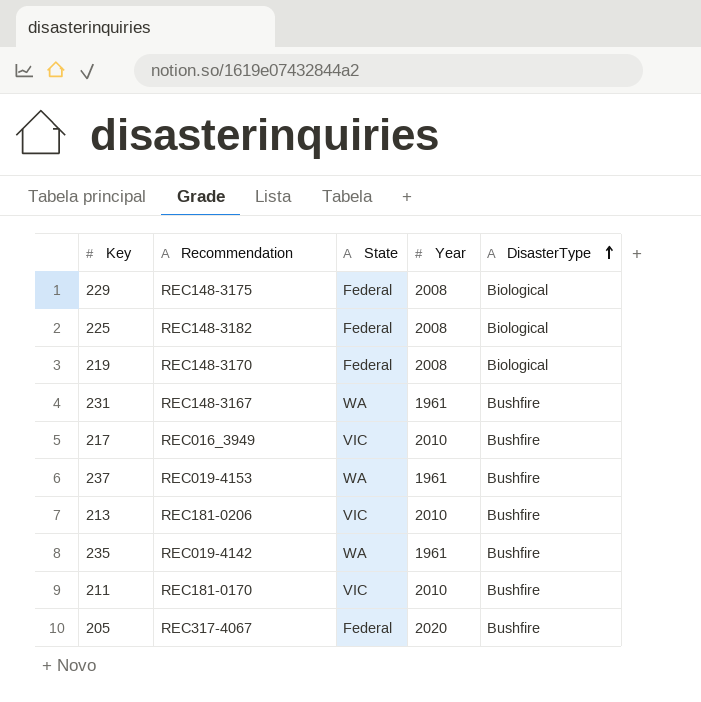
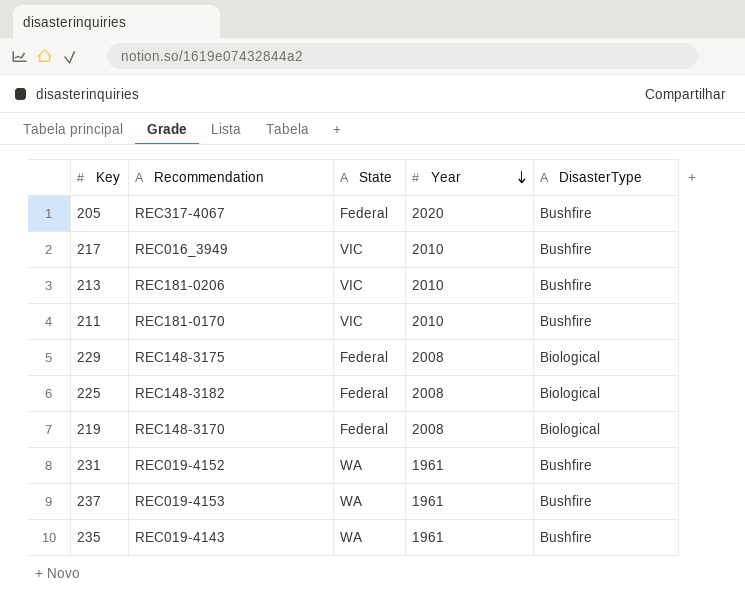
row order: DisasterType ascending -> Year descending
231 | Recommendation: REC148-3167 -> REC019-4152
235 | Recommendation: REC019-4142 -> REC019-4143

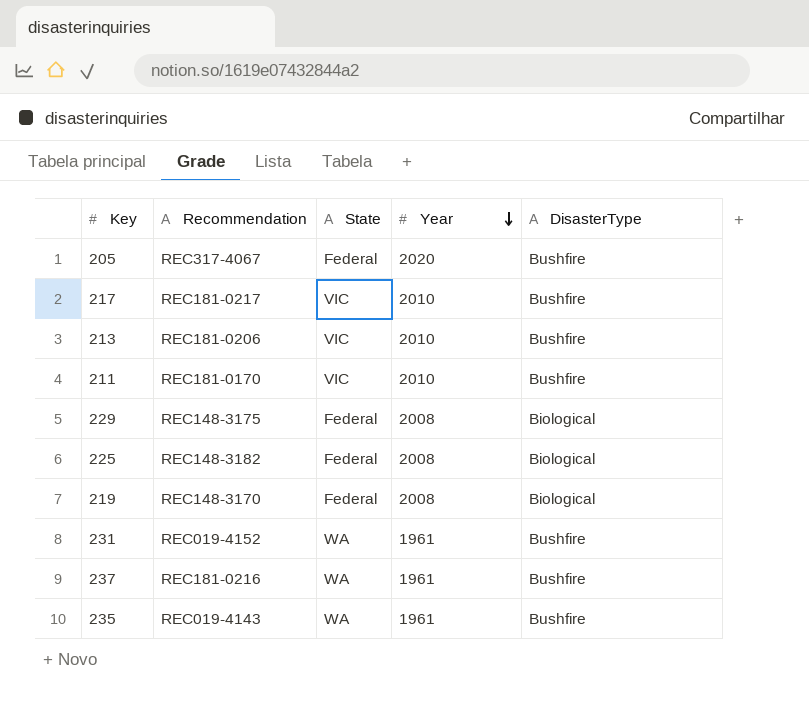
217 | Recommendation: REC016_3949 -> REC181-0217
237 | Recommendation: REC019-4153 -> REC181-0216

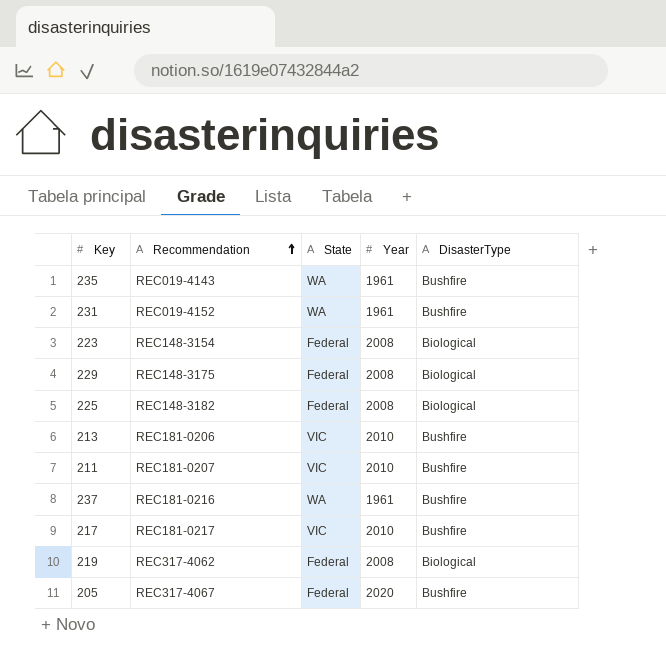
row order: Year descending -> Recommendation ascending
row 223: none -> REC148-3154 | Federal | 2008 | Biological
211 | Recommendation: REC181-0170 -> REC181-0207
219 | Recommendation: REC148-3170 -> REC317-4062

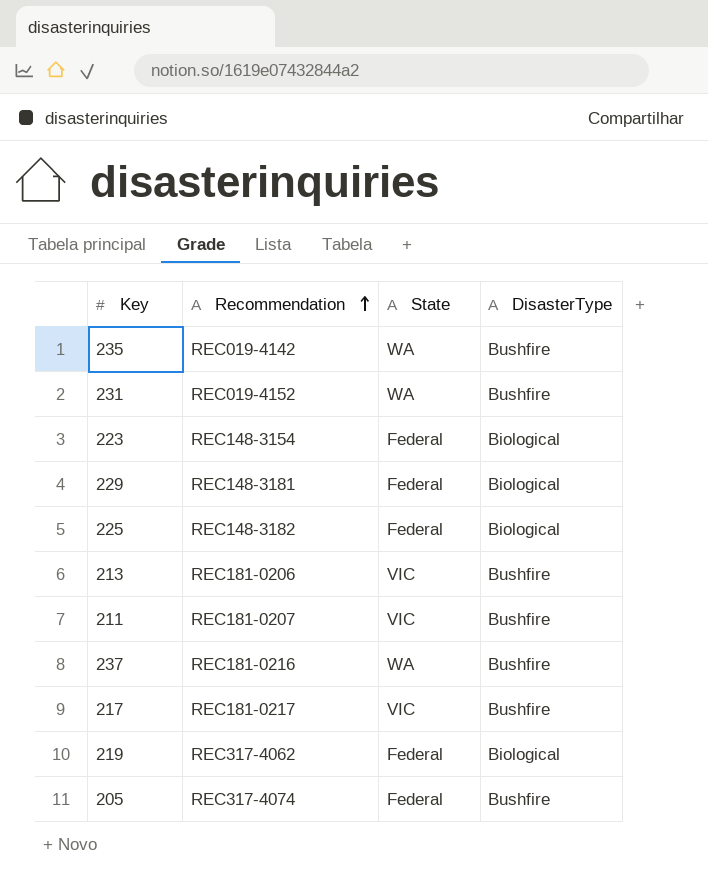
column Year | position: 4 -> none
235 | Recommendation: REC019-4143 -> REC019-4142
229 | Recommendation: REC148-3175 -> REC148-3181
205 | Recommendation: REC317-4067 -> REC317-4074

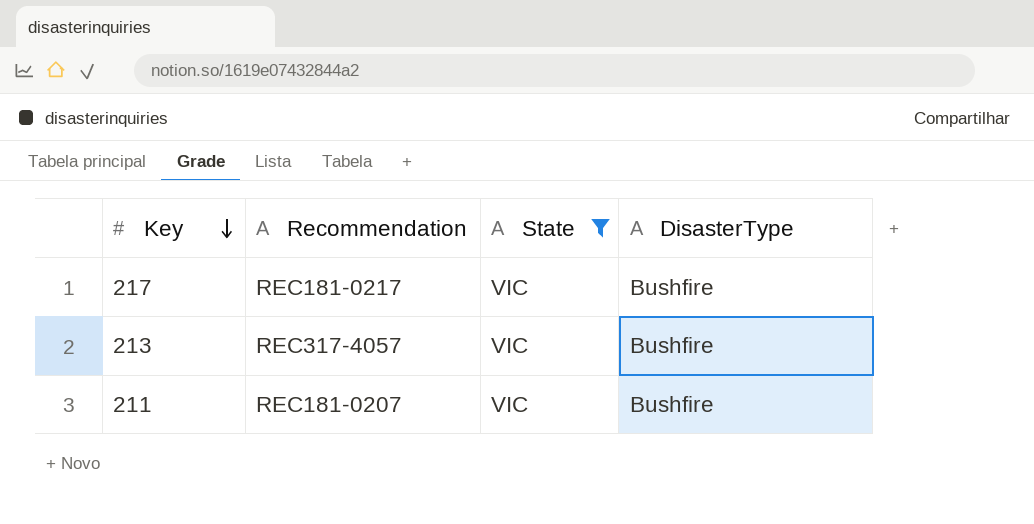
filter: none -> State = VIC
row order: Recommendation ascending -> Key descending
213 | Recommendation: REC181-0206 -> REC317-4057

